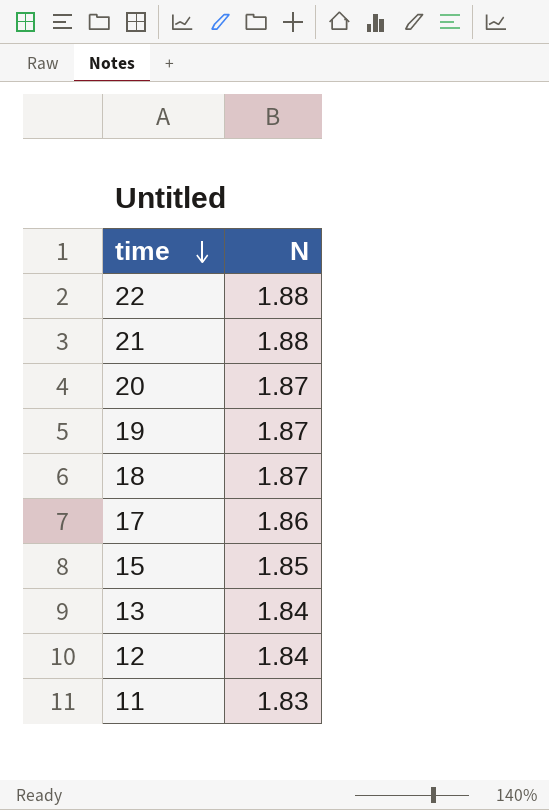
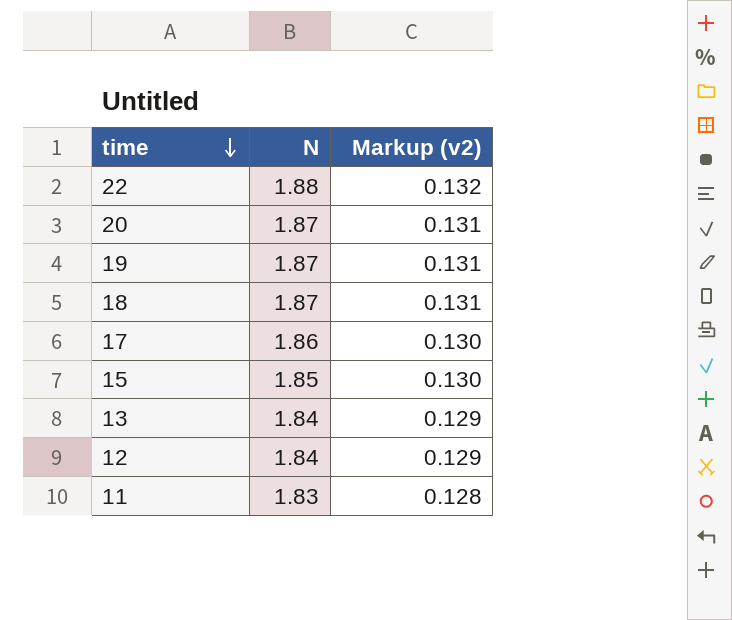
column Markup (v2) | formula: none -> [N] * 0.07
row 21: 1.88 -> none

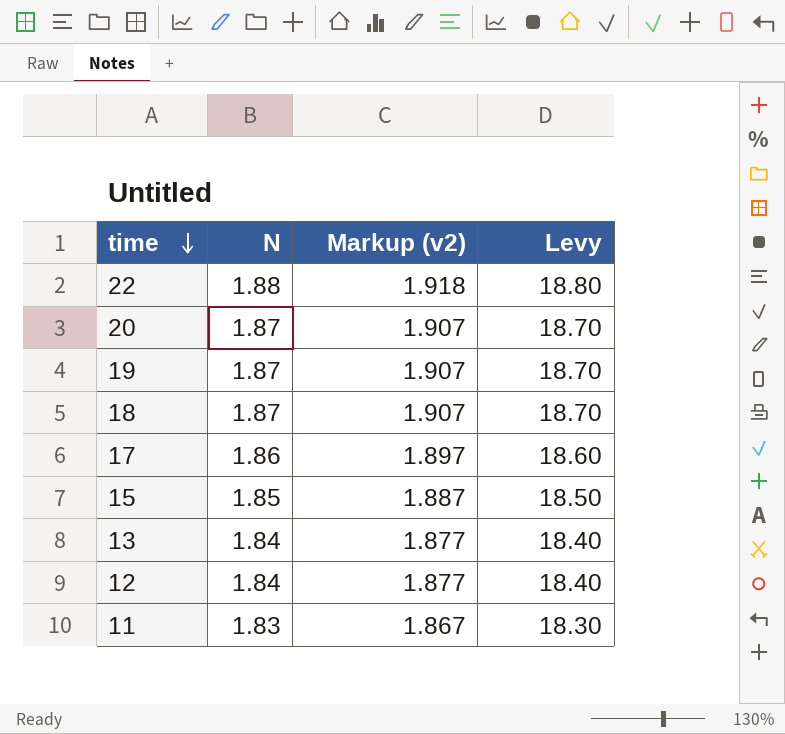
column Markup (v2) | formula: [N] * 0.07 -> [N] * 1.02
column Levy | formula: none -> [N] * 10

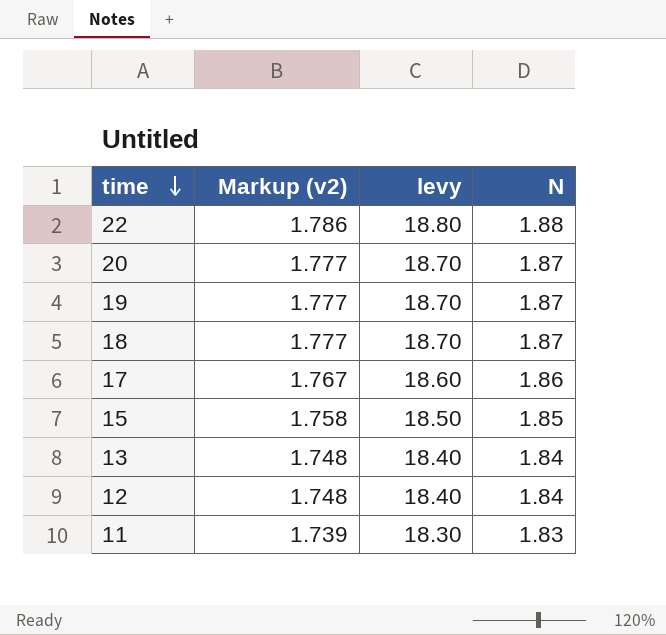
column Markup (v2) | formula: [N] * 1.02 -> [N] * 0.95
column name: Levy -> levy
column N | position: 2 -> 4

